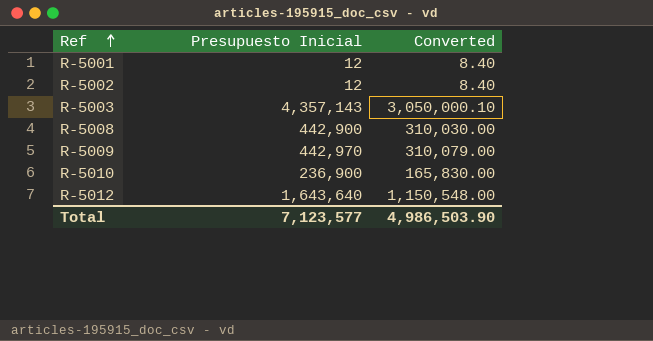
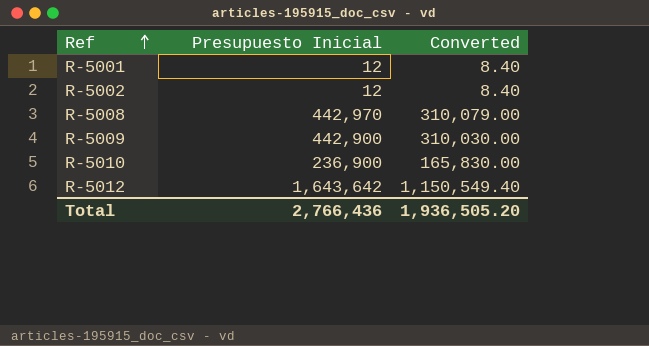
row R-5003: 4,357,143 | 3,050,000.10 -> none
R-5008 | Presupuesto Inicial: 442,900 -> 442,970
R-5008 | Converted: 310,030.00 -> 310,079.00
R-5009 | Presupuesto Inicial: 442,970 -> 442,900
R-5009 | Converted: 310,079.00 -> 310,030.00
R-5012 | Presupuesto Inicial: 1,643,640 -> 1,643,642
R-5012 | Converted: 1,150,548.00 -> 1,150,549.40
Total | Presupuesto Inicial: 7,123,577 -> 2,766,436
Total | Converted: 4,986,503.90 -> 1,936,505.20

